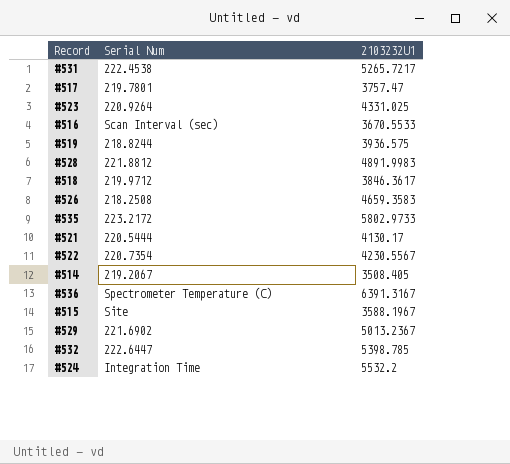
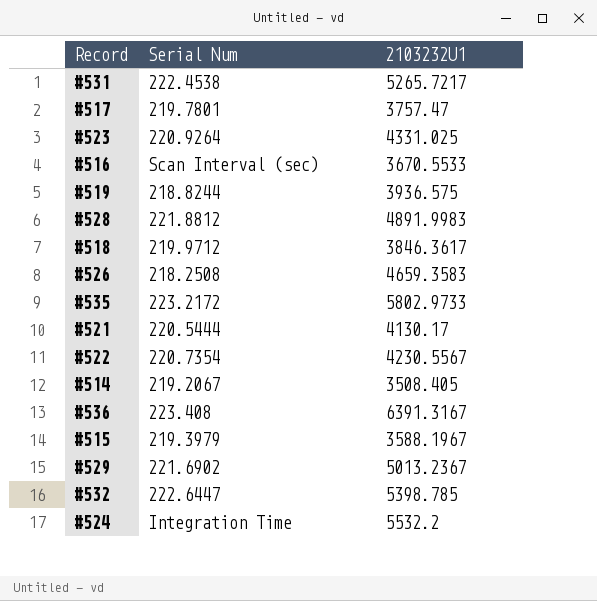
#536 | Serial Num: Spectrometer Temperature (C) -> 223.408
#515 | Serial Num: Site -> 219.3979

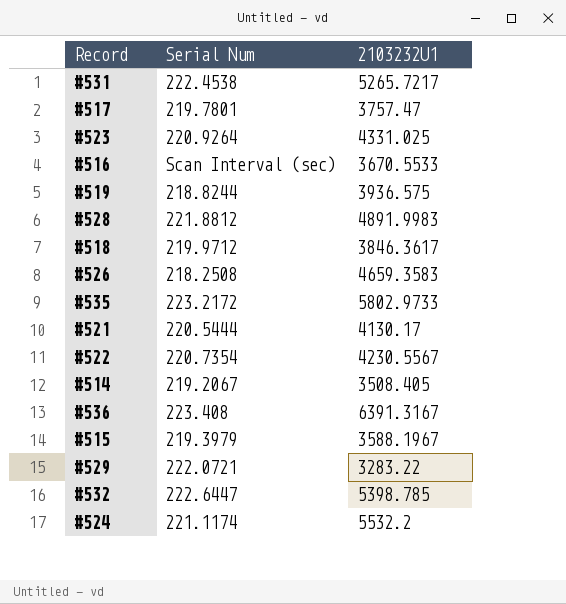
#529 | Serial Num: 221.6902 -> 222.0721
#529 | 2103232U1: 5013.2367 -> 3283.22
#524 | Serial Num: Integration Time -> 221.1174

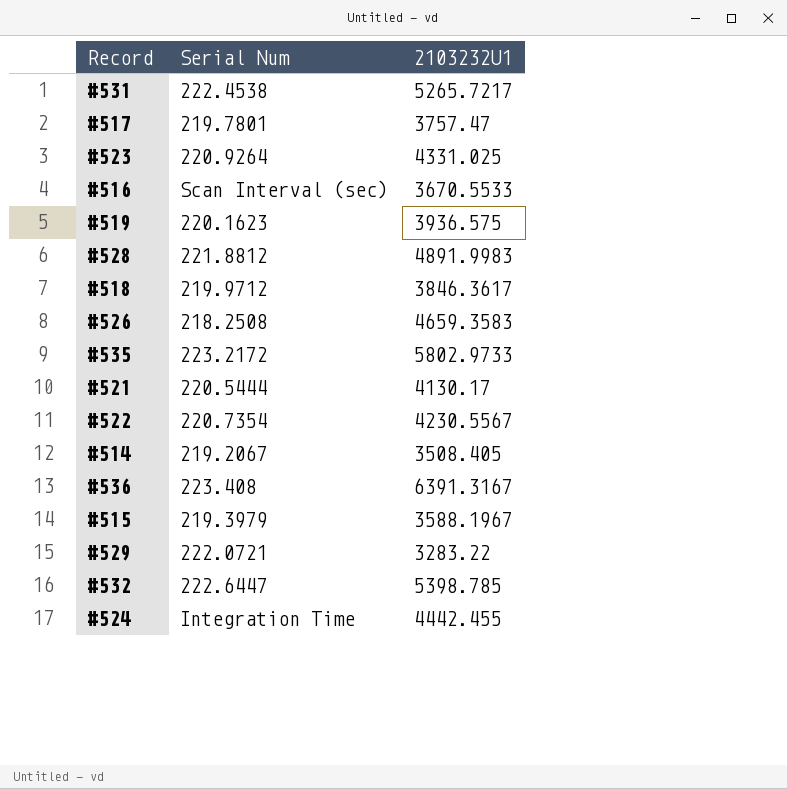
#519 | Serial Num: 218.8244 -> 220.1623
#524 | Serial Num: 221.1174 -> Integration Time
#524 | 2103232U1: 5532.2 -> 4442.455

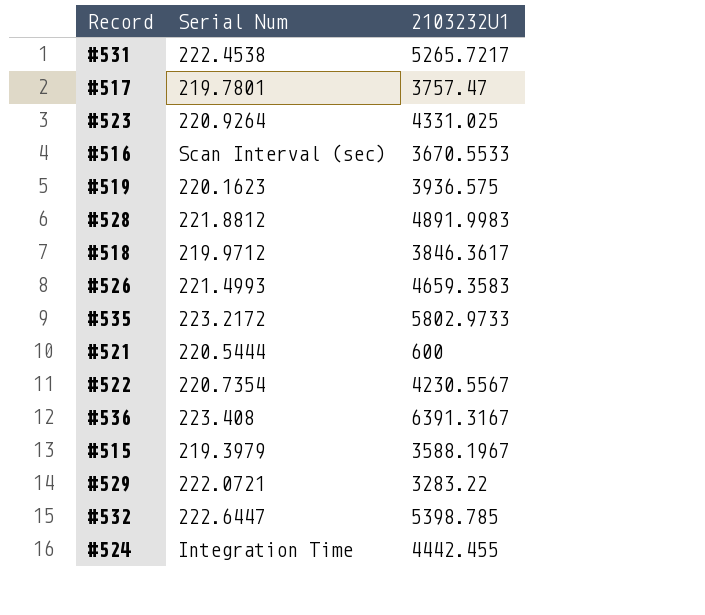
row #514: 219.2067 | 3508.405 -> none
#526 | Serial Num: 218.2508 -> 221.4993
#521 | 2103232U1: 4130.17 -> 600

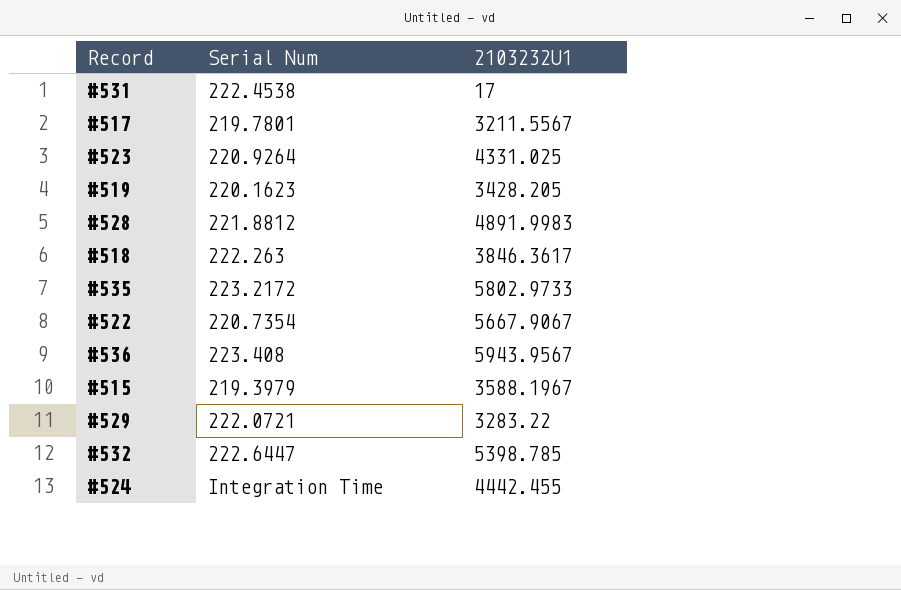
row #516: Scan Interval (sec) | 3670.5533 -> none
row #526: 221.4993 | 4659.3583 -> none
row #521: 220.5444 | 600 -> none
#531 | 2103232U1: 5265.7217 -> 17
#517 | 2103232U1: 3757.47 -> 3211.5567
#519 | 2103232U1: 3936.575 -> 3428.205
#518 | Serial Num: 219.9712 -> 222.263
#522 | 2103232U1: 4230.5567 -> 5667.9067
#536 | 2103232U1: 6391.3167 -> 5943.9567

